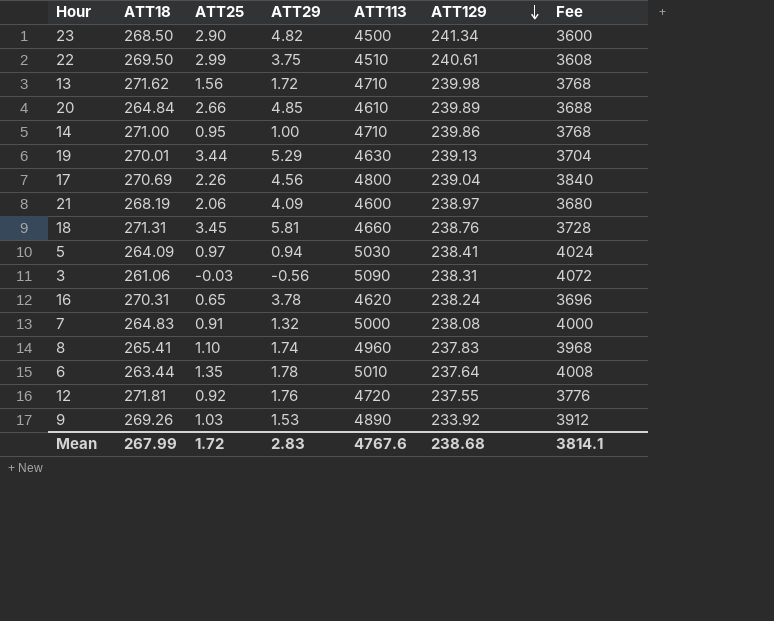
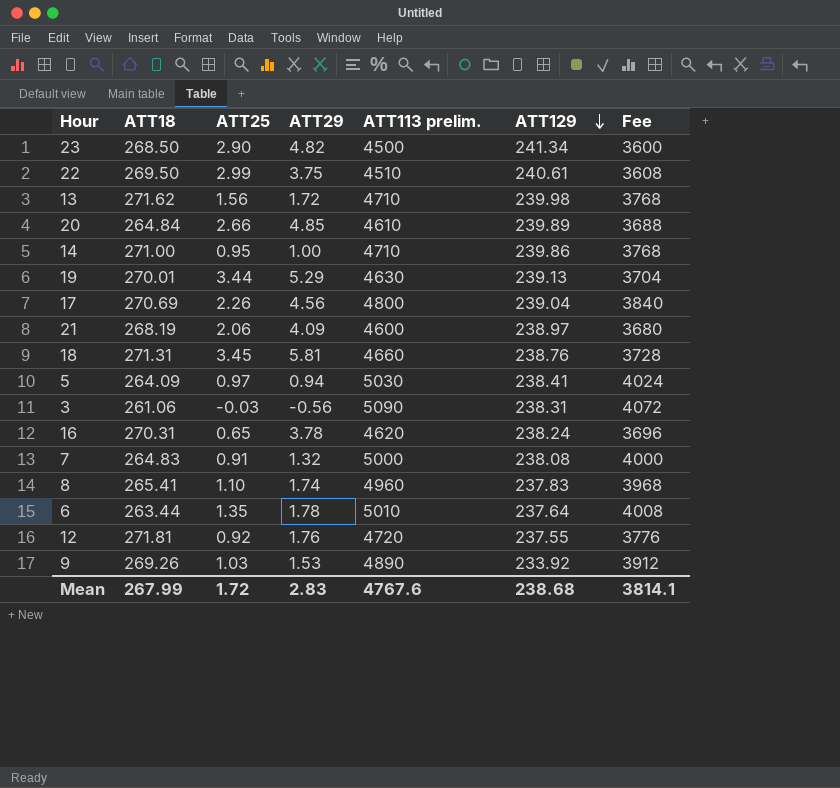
column name: ATT113 -> ATT113 prelim.

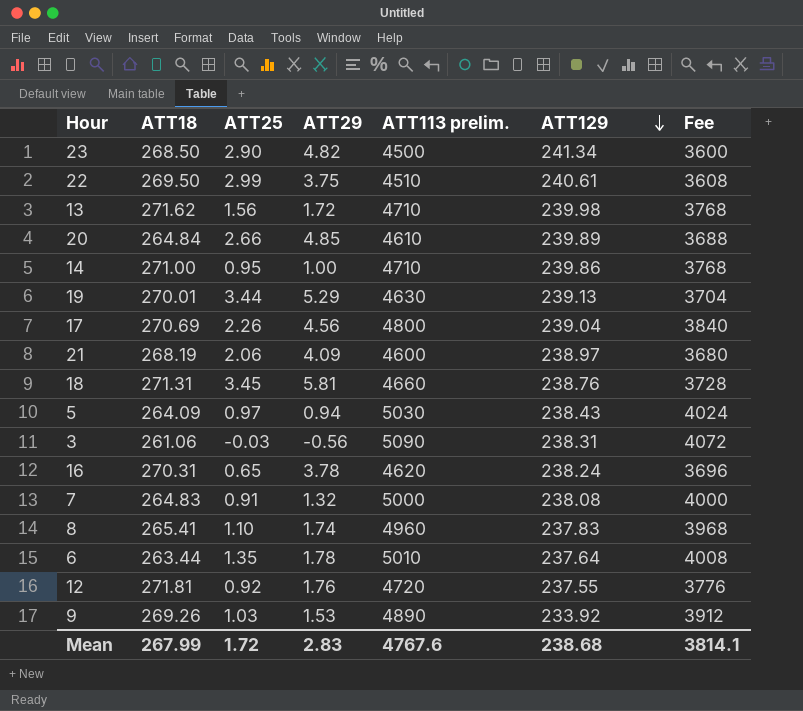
5 | ATT129: 238.41 -> 238.43

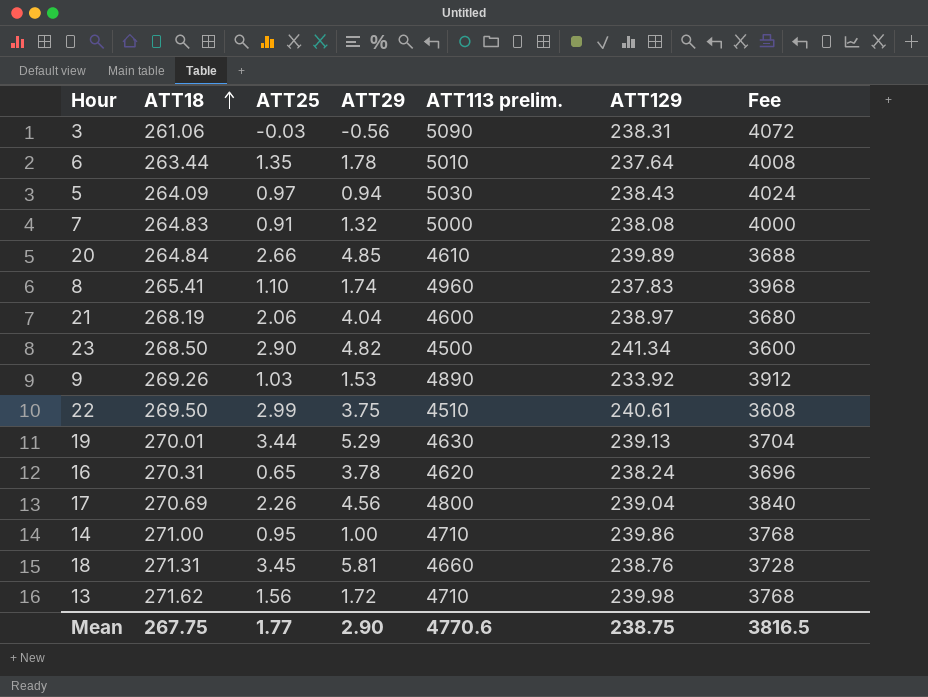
row order: ATT129 descending -> ATT18 ascending
row 12: 271.81 | 0.92 | 1.76 | 4720 | 237.55 | 3776 -> none
21 | ATT29: 4.09 -> 4.04
Mean | ATT18: 267.99 -> 267.75
Mean | ATT25: 1.72 -> 1.77
Mean | ATT29: 2.83 -> 2.90
Mean | ATT113 prelim.: 4767.6 -> 4770.6
Mean | ATT129: 238.68 -> 238.75
Mean | Fee: 3814.1 -> 3816.5

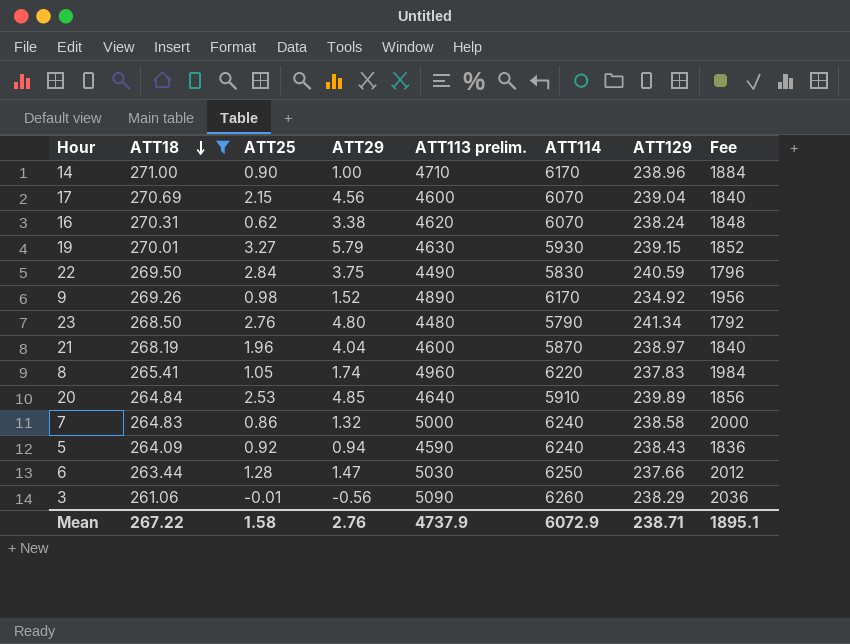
filter: none -> ATT18 <= 271.00
row order: ATT18 ascending -> ATT18 descending
column ATT114 | position: none -> 6
column Fee | formula: [ATT113 prelim.] * 0.8 -> [ATT113 prelim.] * 0.4
14 | ATT25: 0.95 -> 0.90
14 | ATT129: 239.86 -> 238.96
17 | ATT25: 2.26 -> 2.15
17 | ATT113 prelim.: 4800 -> 4600
16 | ATT25: 0.65 -> 0.62
16 | ATT29: 3.78 -> 3.38
19 | ATT25: 3.44 -> 3.27
19 | ATT29: 5.29 -> 5.79
19 | ATT129: 239.13 -> 239.15
22 | ATT25: 2.99 -> 2.84
22 | ATT113 prelim.: 4510 -> 4490
22 | ATT129: 240.61 -> 240.59
9 | ATT25: 1.03 -> 0.98
9 | ATT29: 1.53 -> 1.52
9 | ATT129: 233.92 -> 234.92
23 | ATT25: 2.90 -> 2.76
23 | ATT29: 4.82 -> 4.80
23 | ATT113 prelim.: 4500 -> 4480
21 | ATT25: 2.06 -> 1.96
8 | ATT25: 1.10 -> 1.05
20 | ATT25: 2.66 -> 2.53
20 | ATT113 prelim.: 4610 -> 4640
7 | ATT25: 0.91 -> 0.86
7 | ATT129: 238.08 -> 238.58
5 | ATT25: 0.97 -> 0.92
5 | ATT113 prelim.: 5030 -> 4590
6 | ATT25: 1.35 -> 1.28
6 | ATT29: 1.78 -> 1.47
6 | ATT113 prelim.: 5010 -> 5030
6 | ATT129: 237.64 -> 237.66
3 | ATT25: -0.03 -> -0.01
3 | ATT129: 238.31 -> 238.29
Mean | ATT18: 267.75 -> 267.22
Mean | ATT25: 1.77 -> 1.58
Mean | ATT29: 2.90 -> 2.76
Mean | ATT113 prelim.: 4770.6 -> 4737.9
Mean | ATT129: 238.75 -> 238.71
Mean | Fee: 3816.5 -> 1895.1

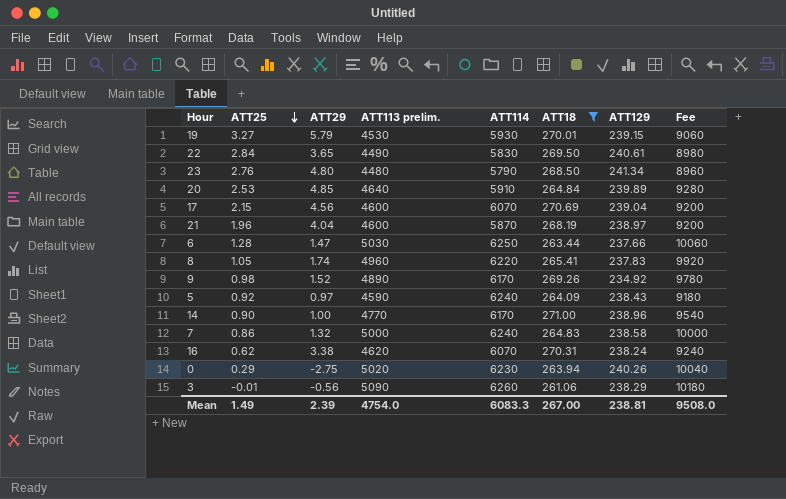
row order: ATT18 descending -> ATT25 descending
column ATT18 | position: 2 -> 6
column Fee | formula: [ATT113 prelim.] * 0.4 -> [ATT113 prelim.] * 2
19 | ATT113 prelim.: 4630 -> 4530
22 | ATT29: 3.75 -> 3.65
22 | ATT129: 240.59 -> 240.61
5 | ATT29: 0.94 -> 0.97
14 | ATT113 prelim.: 4710 -> 4770
row 0: none -> 0.29 | -2.75 | 5020 | 6230 | 263.94 | 240.26 | 10040
Mean | ATT25: 1.58 -> 1.49
Mean | ATT29: 2.76 -> 2.39
Mean | ATT113 prelim.: 4737.9 -> 4754.0
Mean | ATT114: 6072.9 -> 6083.3
Mean | ATT18: 267.22 -> 267.00
Mean | ATT129: 238.71 -> 238.81
Mean | Fee: 1895.1 -> 9508.0

